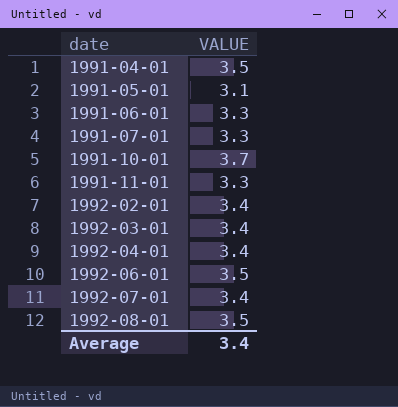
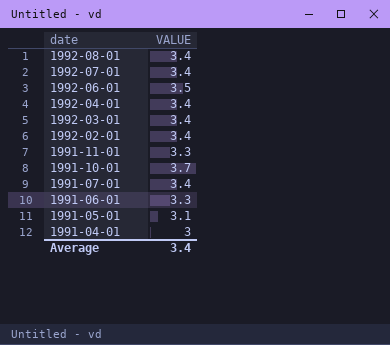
row order: date ascending -> date descending
1992-08-01 | VALUE: 3.5 -> 3.4
1991-07-01 | VALUE: 3.3 -> 3.4
1991-04-01 | VALUE: 3.5 -> 3

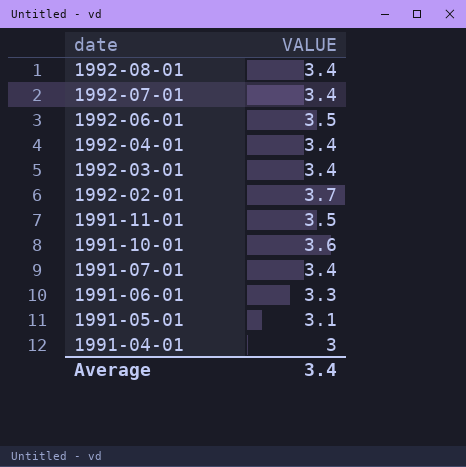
1992-02-01 | VALUE: 3.4 -> 3.7
1991-11-01 | VALUE: 3.3 -> 3.5
1991-10-01 | VALUE: 3.7 -> 3.6

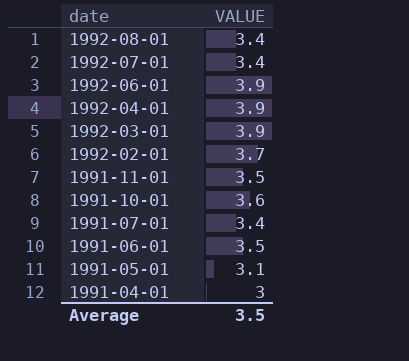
1992-06-01 | VALUE: 3.5 -> 3.9
1992-04-01 | VALUE: 3.4 -> 3.9
1992-03-01 | VALUE: 3.4 -> 3.9
1991-06-01 | VALUE: 3.3 -> 3.5
Average | VALUE: 3.4 -> 3.5

